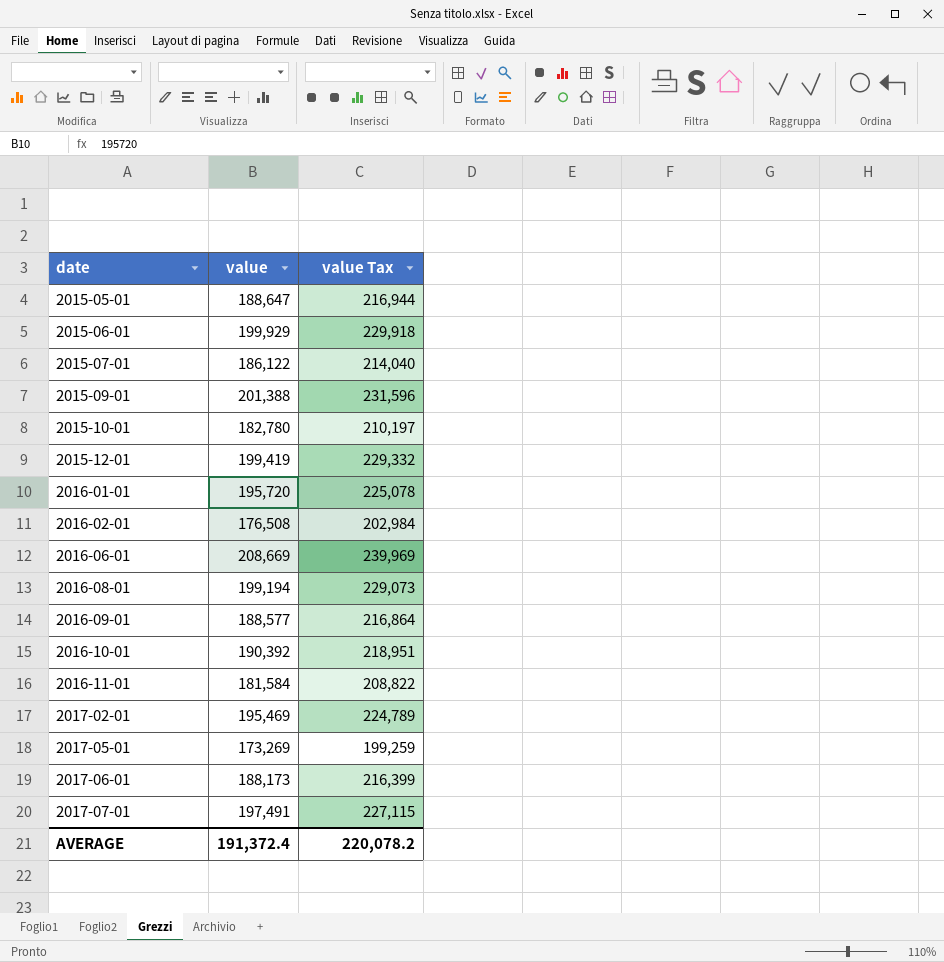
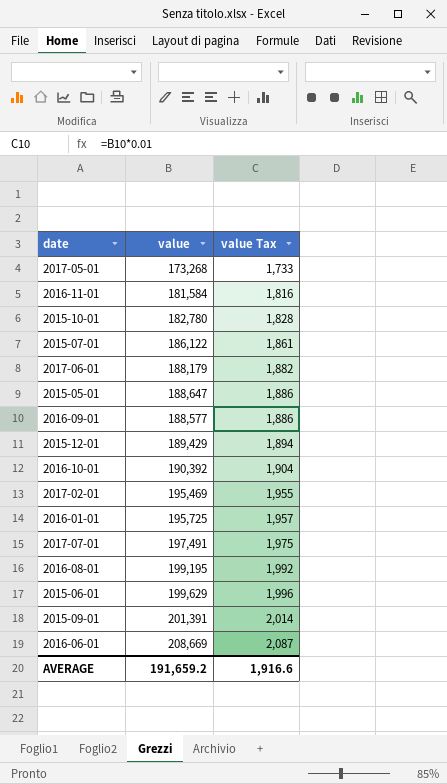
row order: date ascending -> value Tax ascending
column value Tax | formula: [value] * 1.15 -> [value] * 0.01
row 2016-02-01: 176,508 | 202,984 -> none
2017-05-01 | value: 173,269 -> 173,268
2017-06-01 | value: 188,173 -> 188,179
2015-12-01 | value: 199,419 -> 189,429
2016-01-01 | value: 195,720 -> 195,725
2016-08-01 | value: 199,194 -> 199,195
2015-06-01 | value: 199,929 -> 199,629
2015-09-01 | value: 201,388 -> 201,391
AVERAGE | value: 191,372.4 -> 191,659.2
AVERAGE | value Tax: 220,078.2 -> 1,916.6

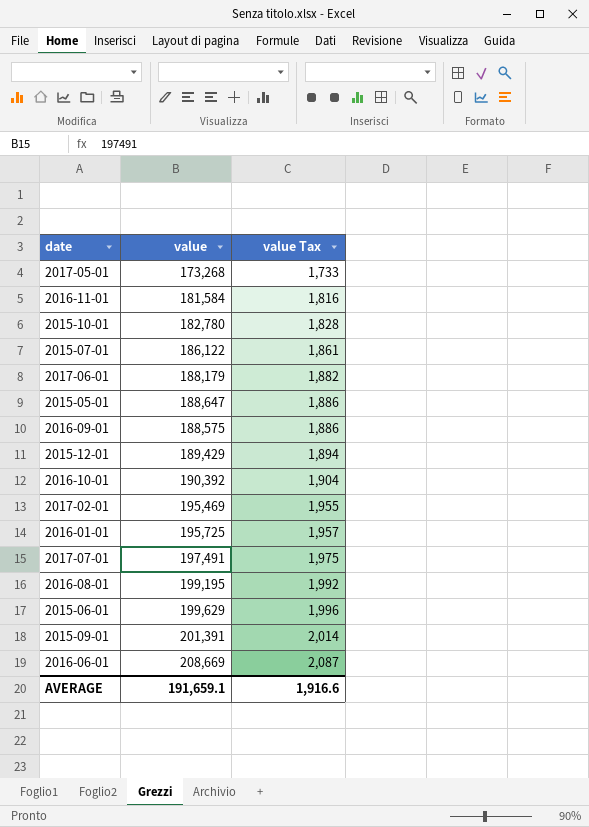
2016-09-01 | value: 188,577 -> 188,575
AVERAGE | value: 191,659.2 -> 191,659.1

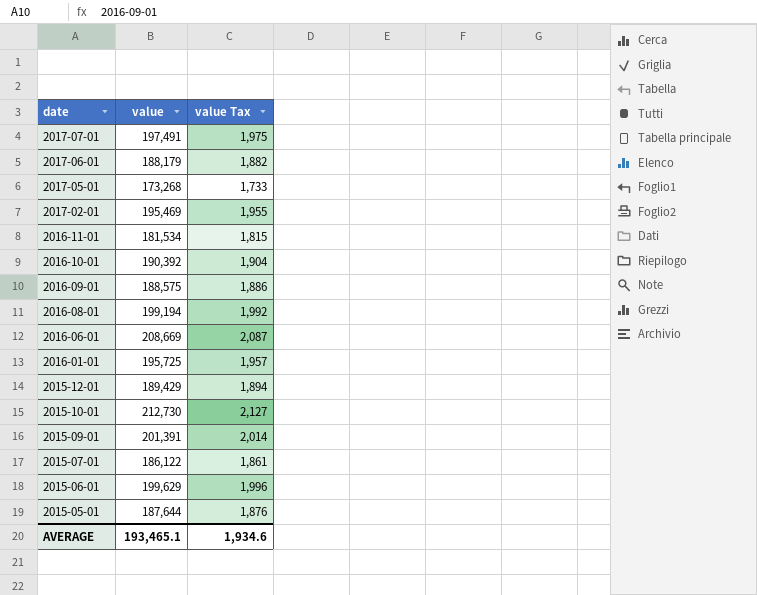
row order: value Tax ascending -> date descending
2016-11-01 | value: 181,584 -> 181,534
2016-11-01 | value Tax: 1,816 -> 1,815
2016-08-01 | value: 199,195 -> 199,194
2015-10-01 | value: 182,780 -> 212,730
2015-10-01 | value Tax: 1,828 -> 2,127
2015-05-01 | value: 188,647 -> 187,644
2015-05-01 | value Tax: 1,886 -> 1,876
AVERAGE | value: 191,659.1 -> 193,465.1
AVERAGE | value Tax: 1,916.6 -> 1,934.6

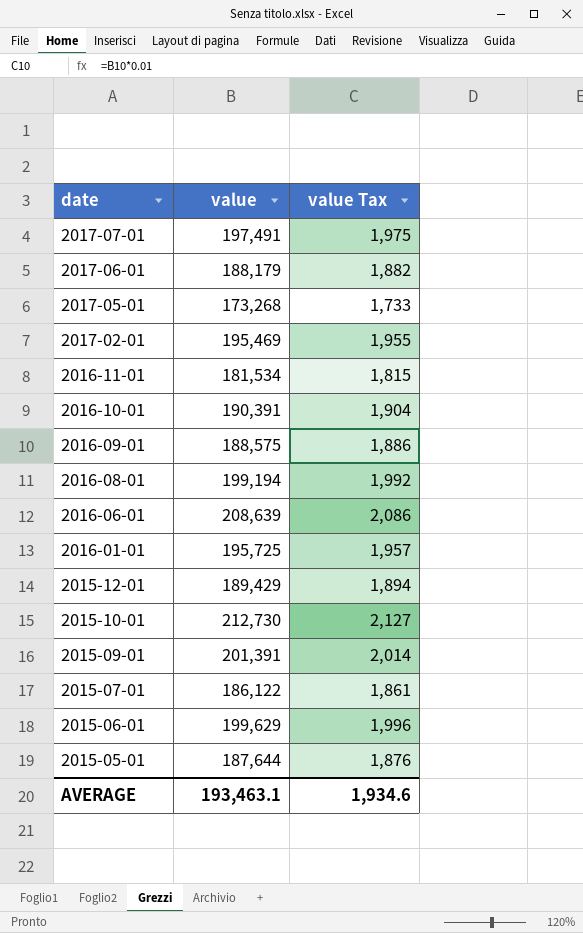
2016-10-01 | value: 190,392 -> 190,391
2016-06-01 | value: 208,669 -> 208,639
2016-06-01 | value Tax: 2,087 -> 2,086
AVERAGE | value: 193,465.1 -> 193,463.1

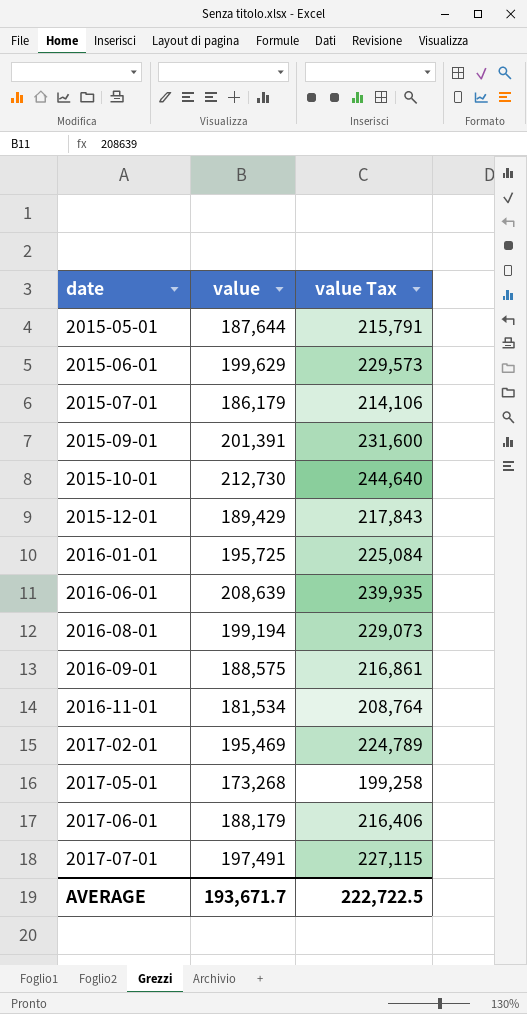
row order: date descending -> date ascending
column value Tax | formula: [value] * 0.01 -> [value] * 1.15
row 2016-10-01: 190,391 | 1,904 -> none
2015-07-01 | value: 186,122 -> 186,179
AVERAGE | value: 193,463.1 -> 193,671.7
AVERAGE | value Tax: 1,934.6 -> 222,722.5

